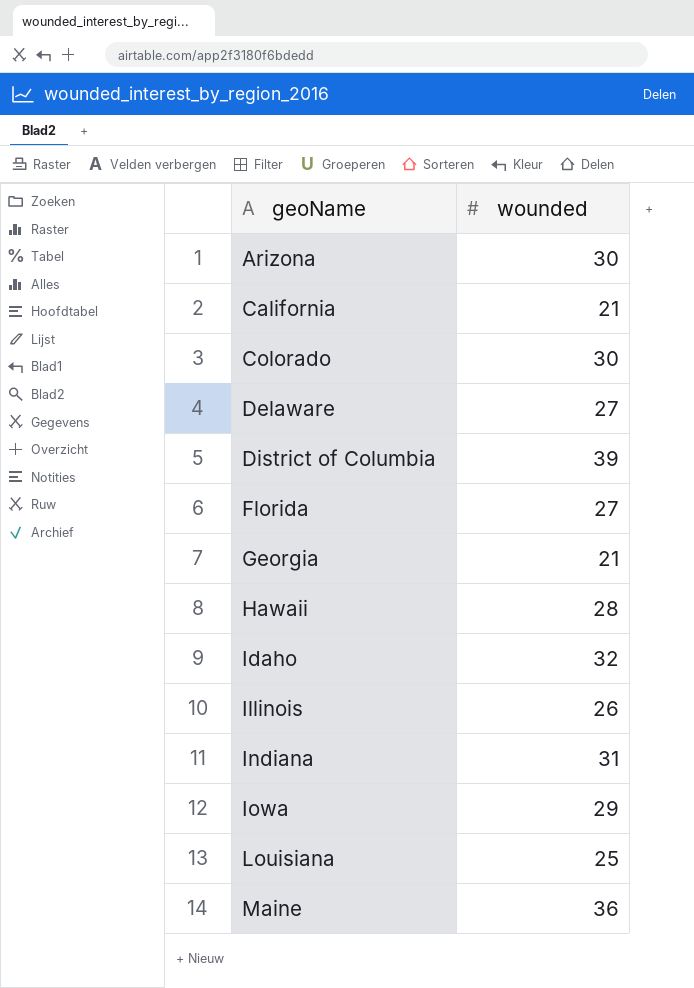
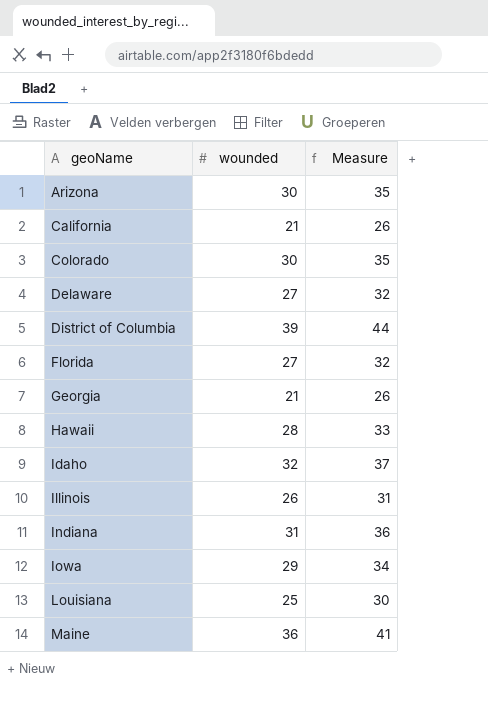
column Measure | formula: none -> [wounded] + 5

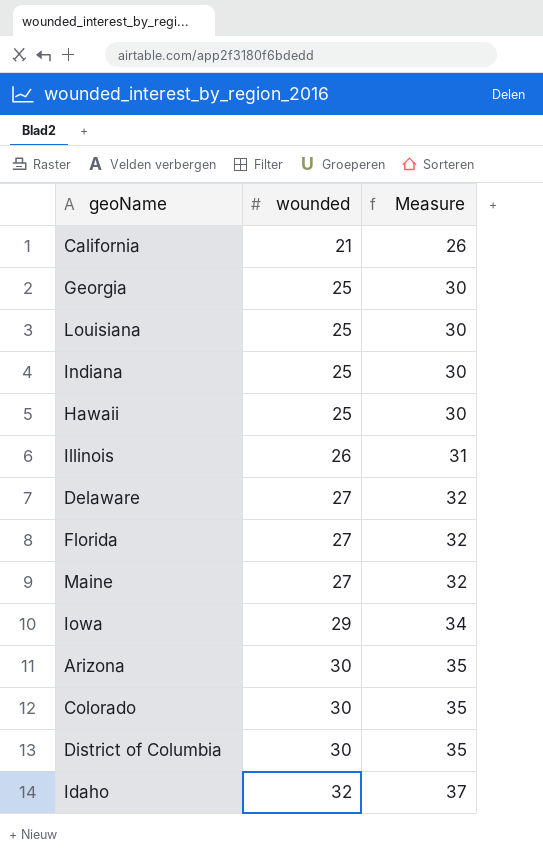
row order: geoName ascending -> wounded ascending
Georgia | wounded: 21 -> 25
Georgia | Measure: 26 -> 30
Indiana | wounded: 31 -> 25
Indiana | Measure: 36 -> 30
Hawaii | wounded: 28 -> 25
Hawaii | Measure: 33 -> 30
Maine | wounded: 36 -> 27
Maine | Measure: 41 -> 32
District of Columbia | wounded: 39 -> 30
District of Columbia | Measure: 44 -> 35

